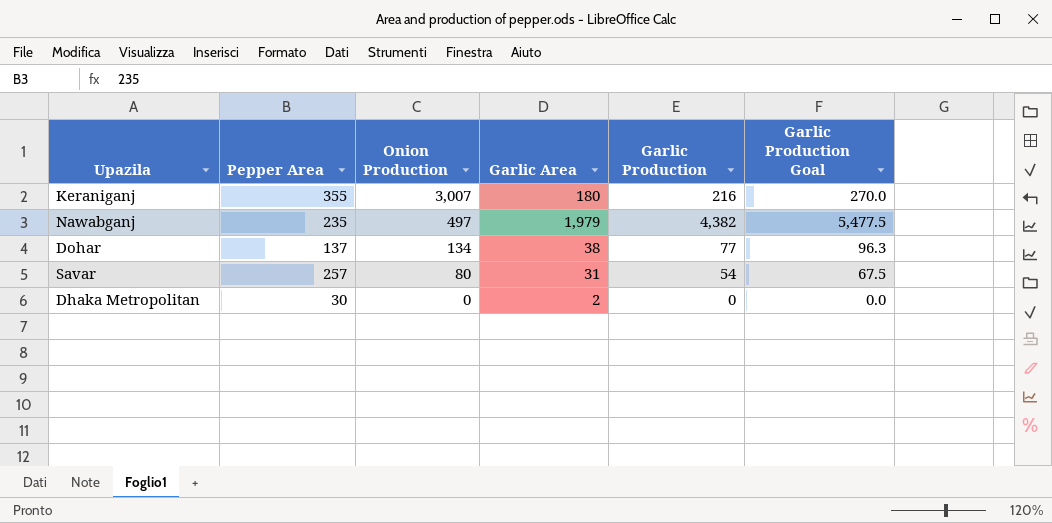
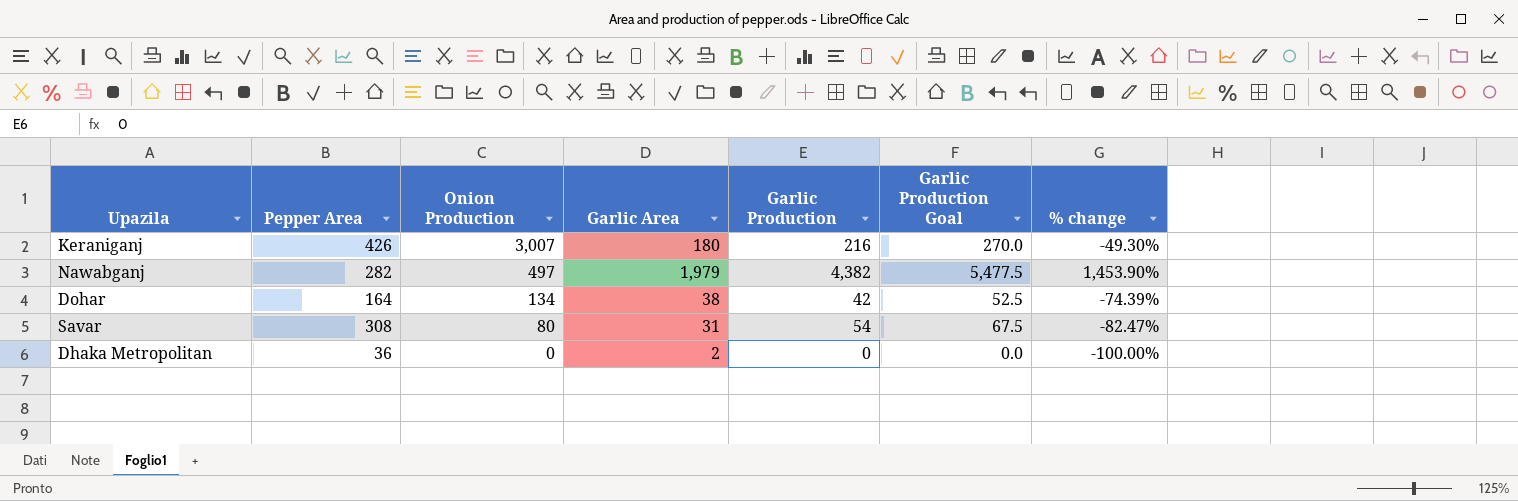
column % change | formula: none -> ([Garlic Production] - [Pepper Area]) / [Pepper Area]
Keraniganj | Pepper Area: 355 -> 426
Nawabganj | Pepper Area: 235 -> 282
Dohar | Pepper Area: 137 -> 164
Dohar | Garlic Production: 77 -> 42
Dohar | Garlic Production Goal: 96.3 -> 52.5
Savar | Pepper Area: 257 -> 308
Dhaka Metropolitan | Pepper Area: 30 -> 36

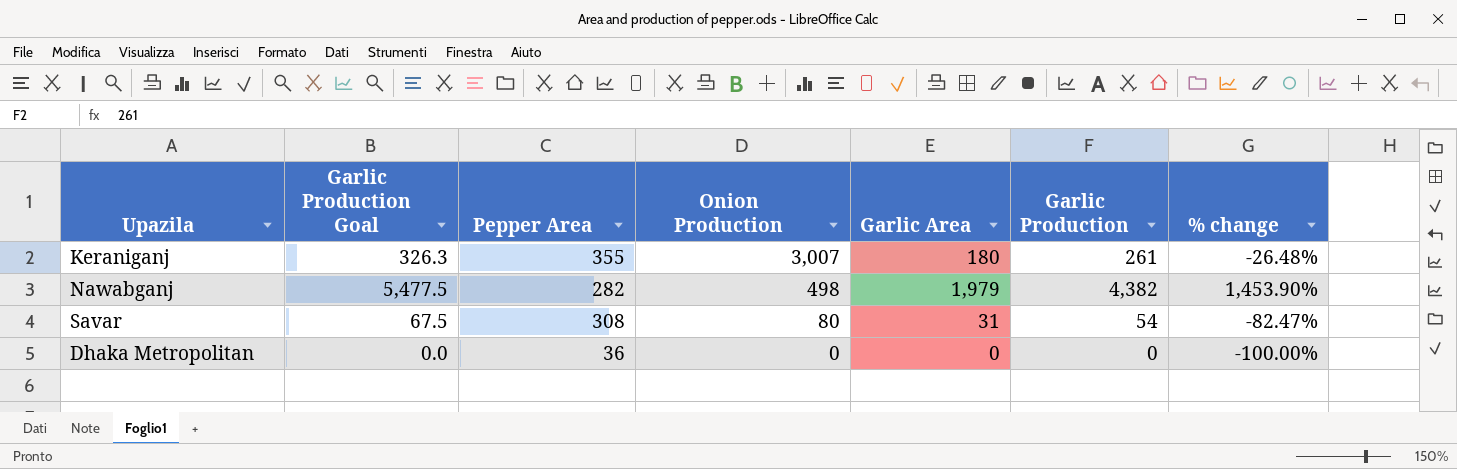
column Garlic Production Goal | position: 6 -> 2
row Dohar: 164 | 134 | 38 | 42 | 52.5 | -74.39% -> none
Keraniganj | Garlic Production Goal: 270.0 -> 326.3
Keraniganj | Pepper Area: 426 -> 355
Keraniganj | Garlic Production: 216 -> 261
Keraniganj | % change: -49.30% -> -26.48%
Nawabganj | Onion Production: 497 -> 498
Dhaka Metropolitan | Garlic Area: 2 -> 0

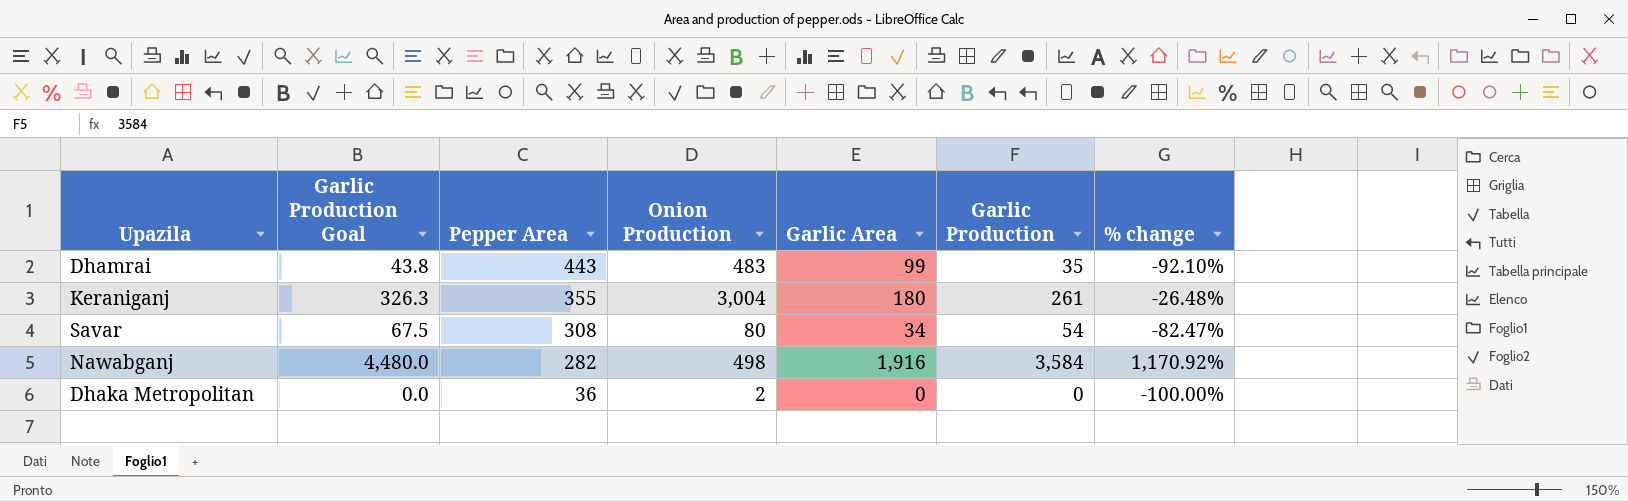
row order: Onion Production descending -> Pepper Area descending
row Dhamrai: none -> 43.8 | 443 | 483 | 99 | 35 | -92.10%
Keraniganj | Onion Production: 3,007 -> 3,004
Savar | Garlic Area: 31 -> 34
Nawabganj | Garlic Production Goal: 5,477.5 -> 4,480.0
Nawabganj | Garlic Area: 1,979 -> 1,916
Nawabganj | Garlic Production: 4,382 -> 3,584
Nawabganj | % change: 1,453.90% -> 1,170.92%
Dhaka Metropolitan | Onion Production: 0 -> 2

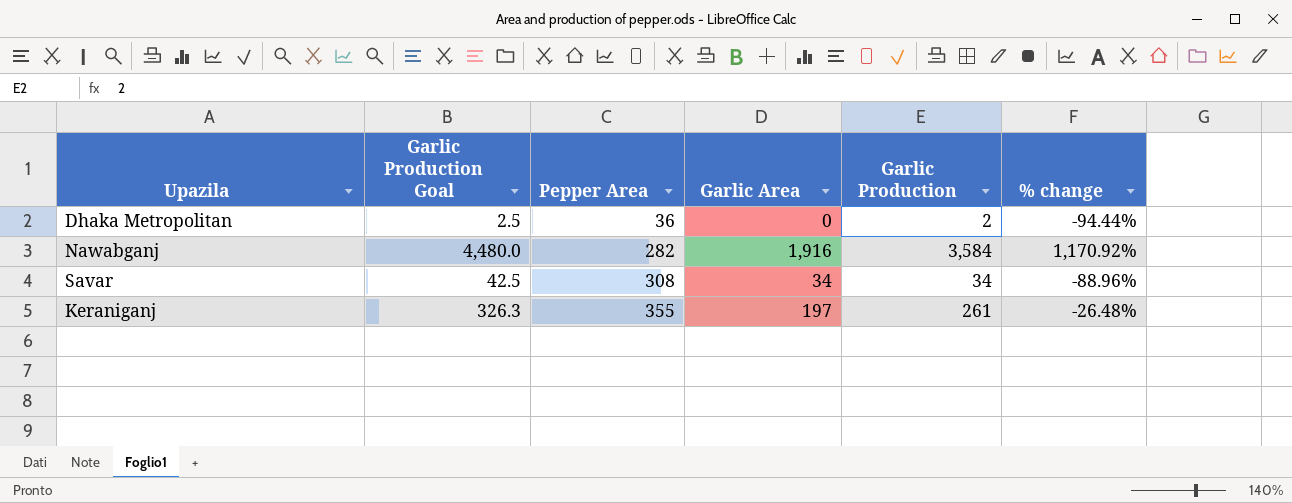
row order: Pepper Area descending -> Pepper Area ascending
column Onion Production | position: 4 -> none
row Dhamrai: 43.8 | 443 | 483 | 99 | 35 | -92.10% -> none
Dhaka Metropolitan | Garlic Production Goal: 0.0 -> 2.5
Dhaka Metropolitan | Garlic Production: 0 -> 2
Dhaka Metropolitan | % change: -100.00% -> -94.44%
Savar | Garlic Production Goal: 67.5 -> 42.5
Savar | Garlic Production: 54 -> 34
Savar | % change: -82.47% -> -88.96%
Keraniganj | Garlic Area: 180 -> 197

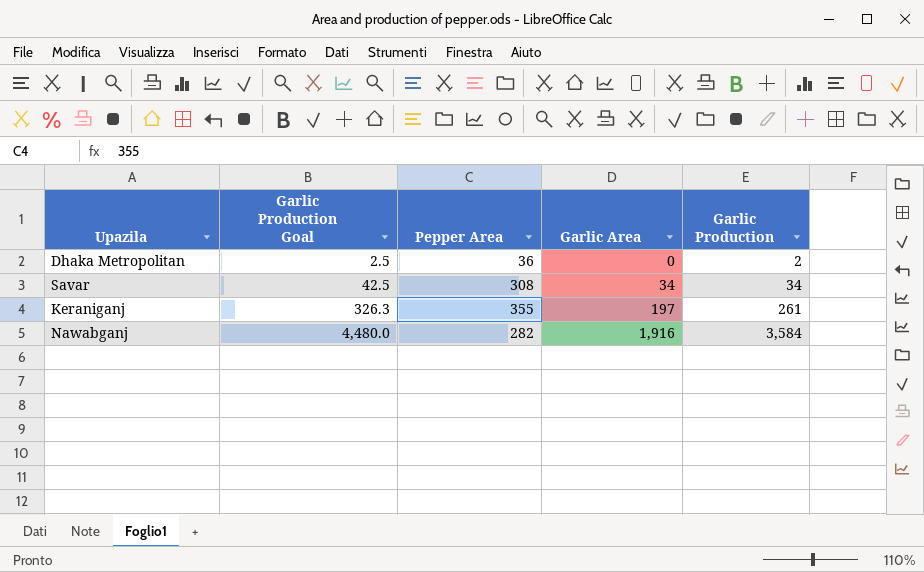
row order: Pepper Area ascending -> Garlic Production Goal ascending
column % change | formula: ([Garlic Production] - [Pepper Area]) / [Pepper Area] -> none

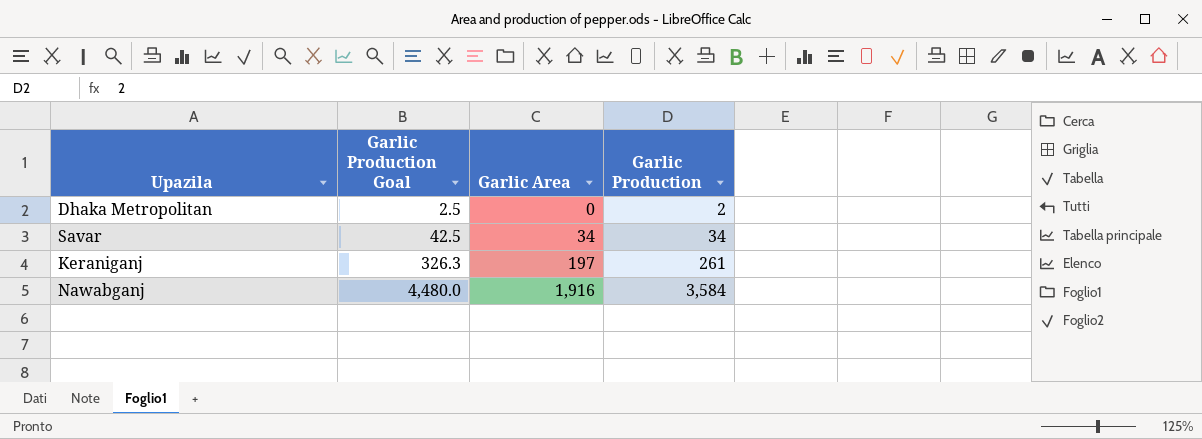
column Pepper Area | position: 3 -> none

